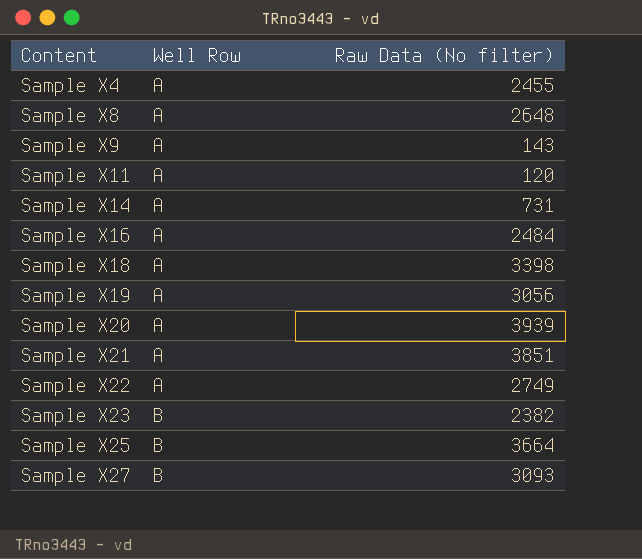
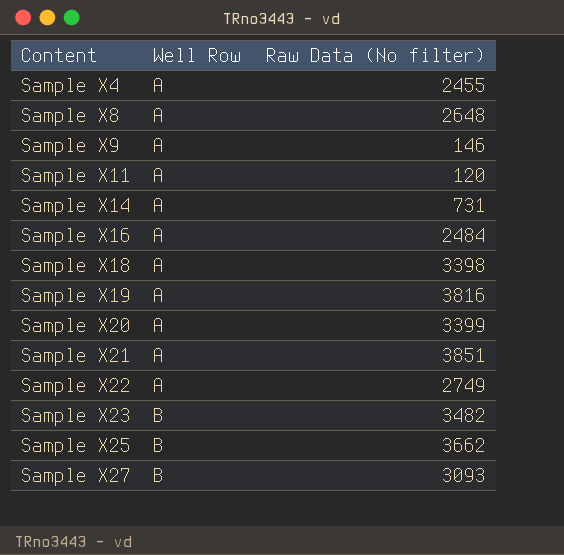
Sample X9 | Raw Data (No filter): 143 -> 146
Sample X19 | Raw Data (No filter): 3056 -> 3816
Sample X20 | Raw Data (No filter): 3939 -> 3399
Sample X23 | Raw Data (No filter): 2382 -> 3482
Sample X25 | Raw Data (No filter): 3664 -> 3662

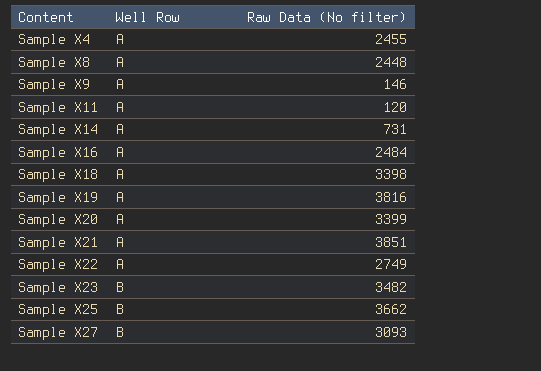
Sample X8 | Raw Data (No filter): 2648 -> 2448

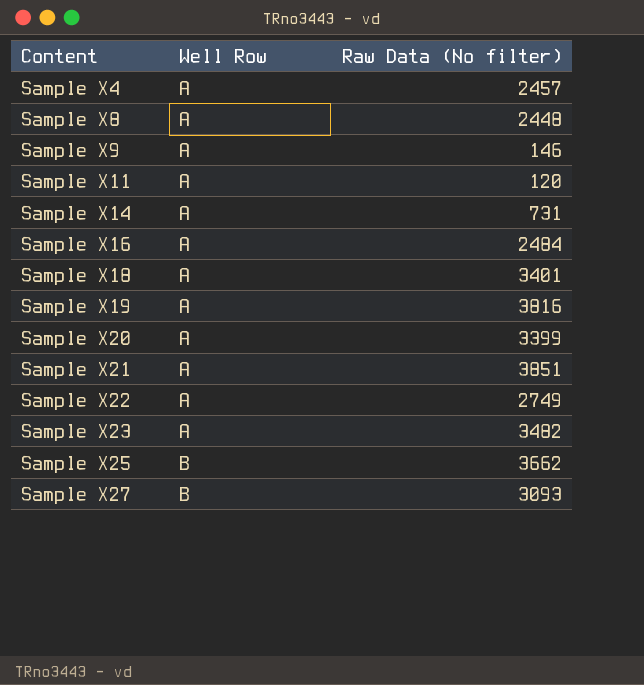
Sample X4 | Raw Data (No filter): 2455 -> 2457
Sample X18 | Raw Data (No filter): 3398 -> 3401
Sample X23 | Well Row: B -> A

